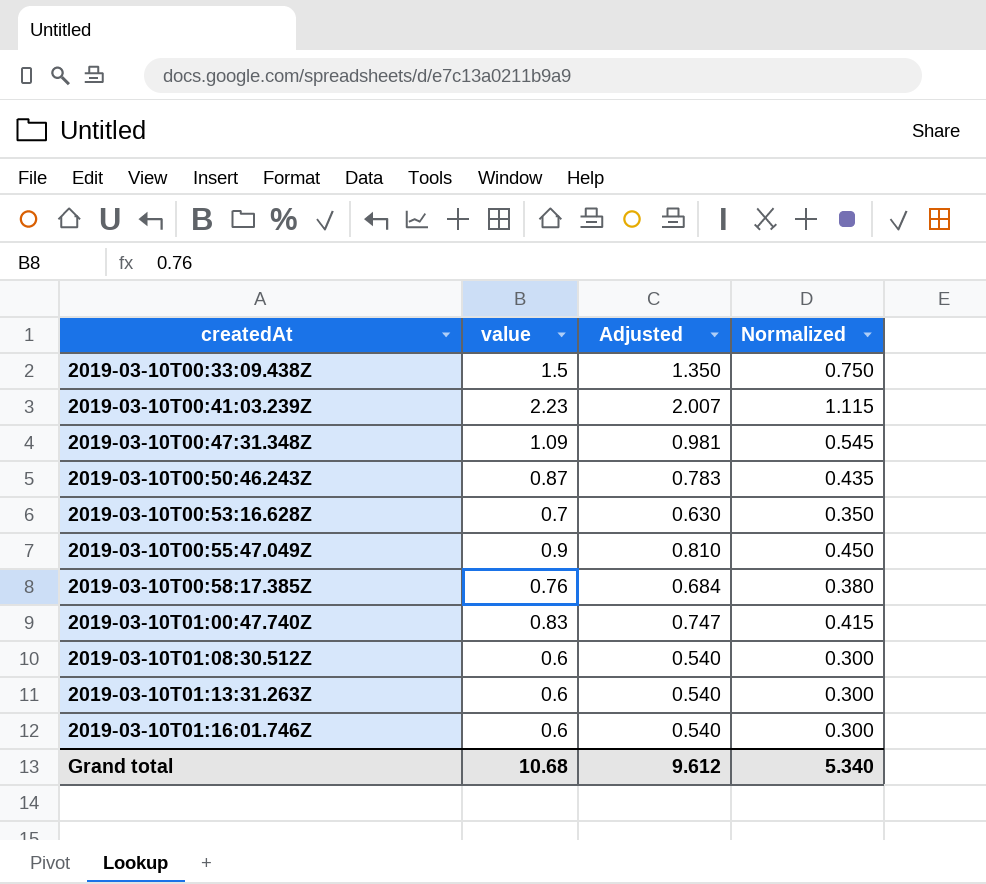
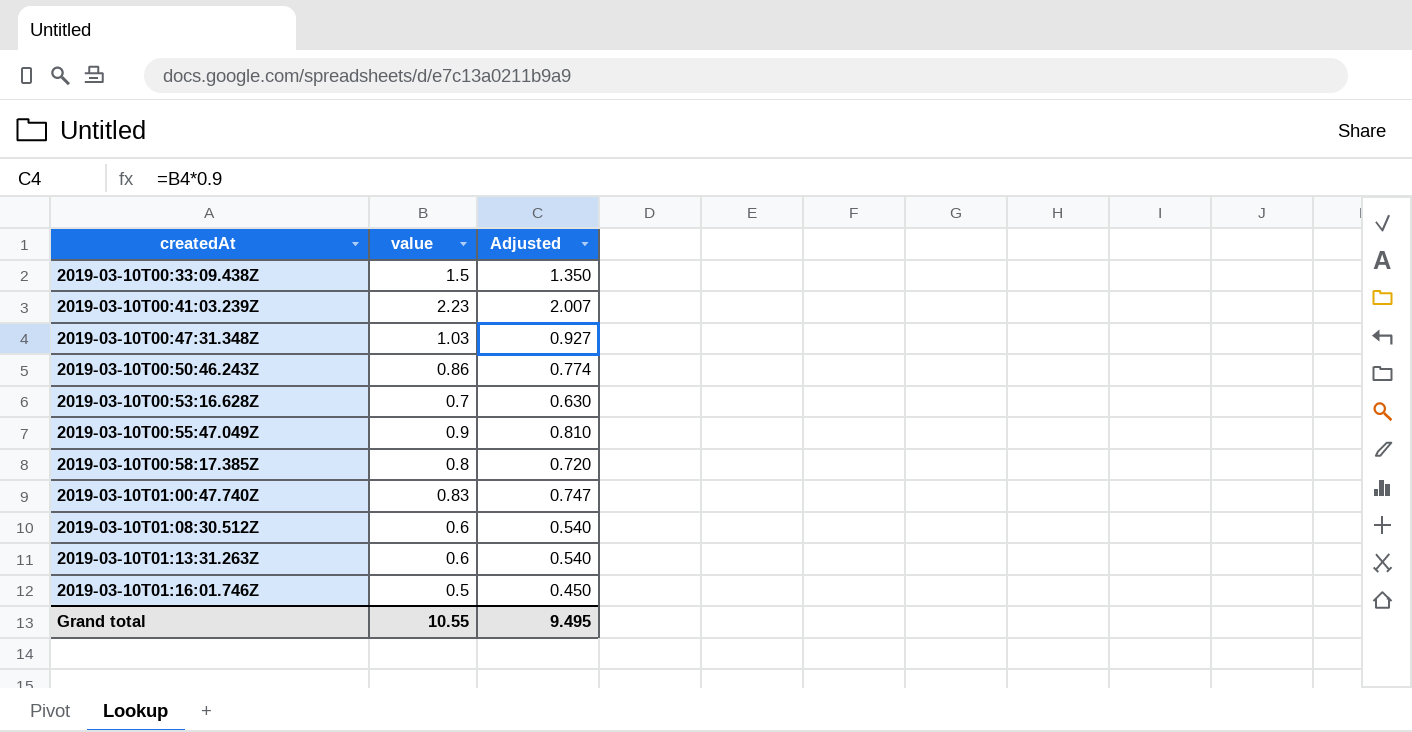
column Normalized | formula: [value] * 0.5 -> none
2019-03-10T00:47:31.348Z | value: 1.09 -> 1.03
2019-03-10T00:47:31.348Z | Adjusted: 0.981 -> 0.927
2019-03-10T00:50:46.243Z | value: 0.87 -> 0.86
2019-03-10T00:50:46.243Z | Adjusted: 0.783 -> 0.774
2019-03-10T00:58:17.385Z | value: 0.76 -> 0.8
2019-03-10T00:58:17.385Z | Adjusted: 0.684 -> 0.720
2019-03-10T01:16:01.746Z | value: 0.6 -> 0.5
2019-03-10T01:16:01.746Z | Adjusted: 0.540 -> 0.450
Grand total | value: 10.68 -> 10.55
Grand total | Adjusted: 9.612 -> 9.495

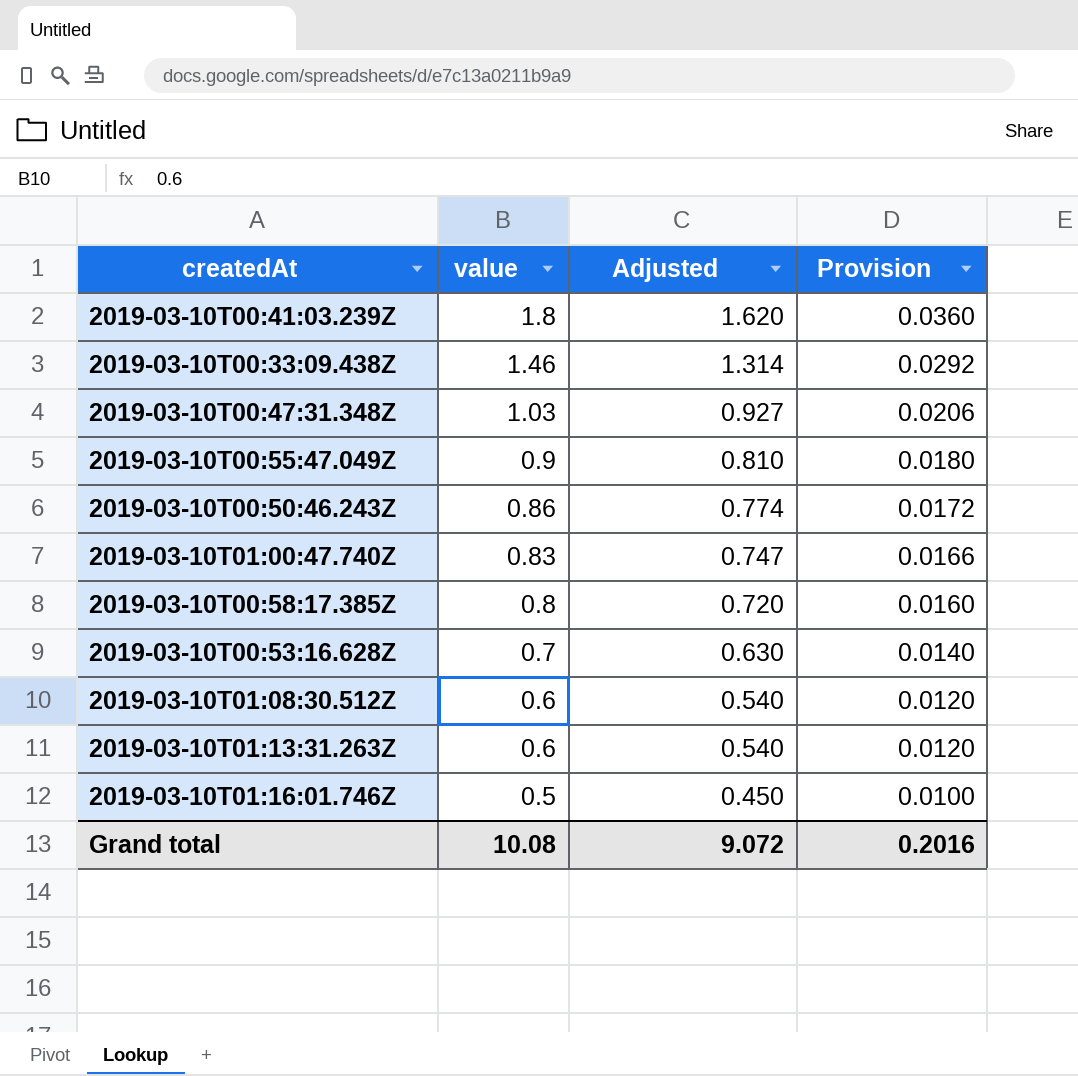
row order: createdAt ascending -> value descending
column Provision | formula: none -> [value] * 0.02
2019-03-10T00:41:03.239Z | value: 2.23 -> 1.8
2019-03-10T00:41:03.239Z | Adjusted: 2.007 -> 1.620
2019-03-10T00:33:09.438Z | value: 1.5 -> 1.46
2019-03-10T00:33:09.438Z | Adjusted: 1.350 -> 1.314
Grand total | value: 10.55 -> 10.08
Grand total | Adjusted: 9.495 -> 9.072

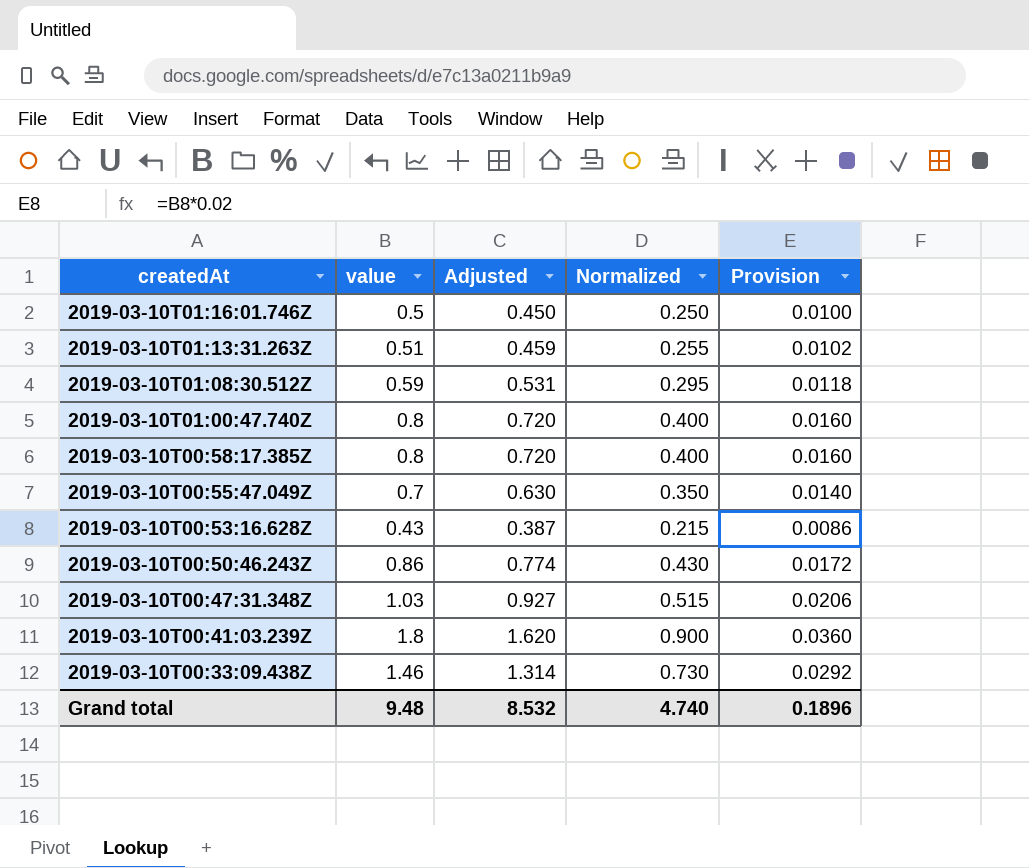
row order: value descending -> createdAt descending
column Normalized | formula: none -> [value] * 0.5
2019-03-10T01:13:31.263Z | value: 0.6 -> 0.51
2019-03-10T01:13:31.263Z | Adjusted: 0.540 -> 0.459
2019-03-10T01:13:31.263Z | Provision: 0.0120 -> 0.0102
2019-03-10T01:08:30.512Z | value: 0.6 -> 0.59
2019-03-10T01:08:30.512Z | Adjusted: 0.540 -> 0.531
2019-03-10T01:08:30.512Z | Provision: 0.0120 -> 0.0118
2019-03-10T01:00:47.740Z | value: 0.83 -> 0.8
2019-03-10T01:00:47.740Z | Adjusted: 0.747 -> 0.720
2019-03-10T01:00:47.740Z | Provision: 0.0166 -> 0.0160
2019-03-10T00:55:47.049Z | value: 0.9 -> 0.7
2019-03-10T00:55:47.049Z | Adjusted: 0.810 -> 0.630
2019-03-10T00:55:47.049Z | Provision: 0.0180 -> 0.0140
2019-03-10T00:53:16.628Z | value: 0.7 -> 0.43
2019-03-10T00:53:16.628Z | Adjusted: 0.630 -> 0.387
2019-03-10T00:53:16.628Z | Provision: 0.0140 -> 0.0086
Grand total | value: 10.08 -> 9.48
Grand total | Adjusted: 9.072 -> 8.532
Grand total | Provision: 0.2016 -> 0.1896

